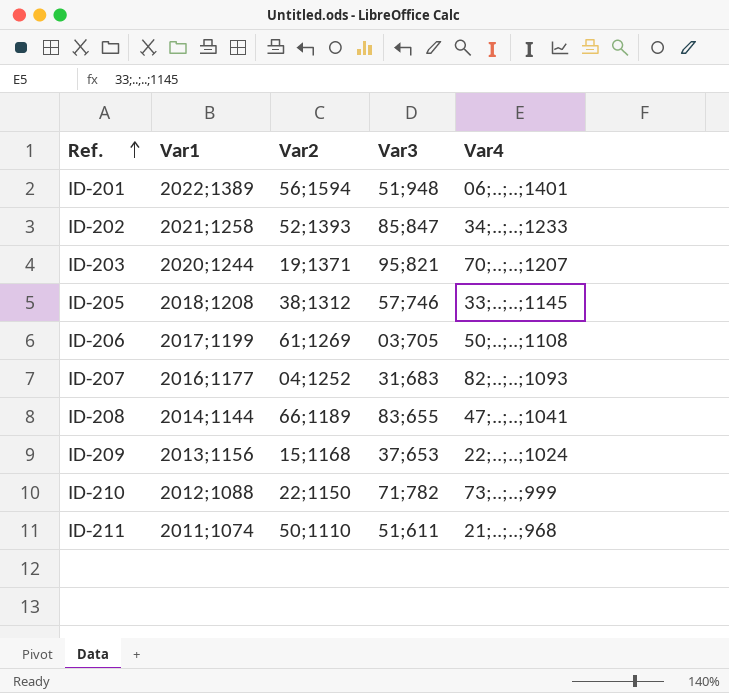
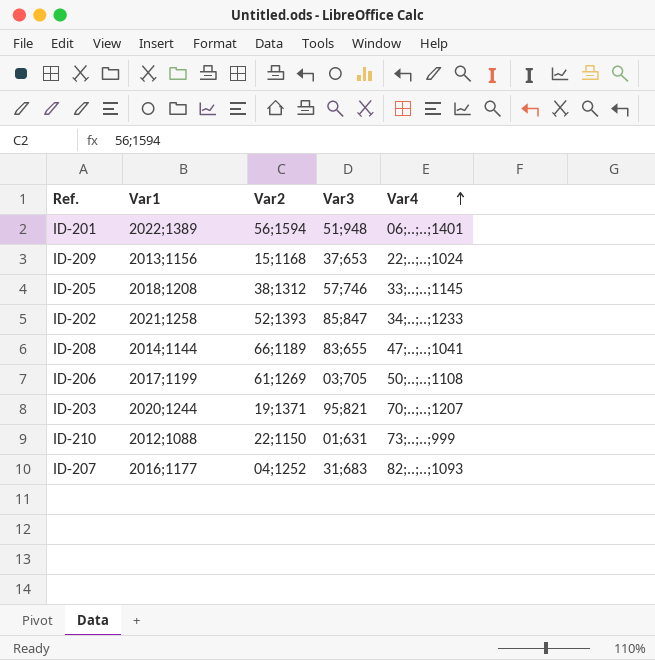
row order: Ref. ascending -> Var4 ascending
row ID-211: 2011;1074 | 50;1110 | 51;611 | 21;..;..;968 -> none
ID-210 | Var3: 71;782 -> 01;631

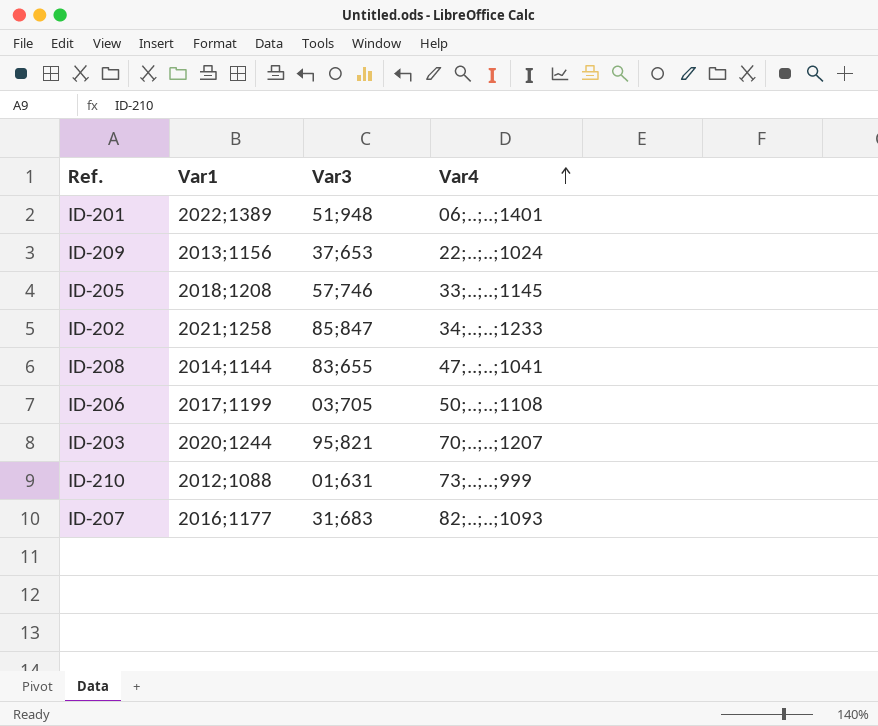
column Var2 | position: 3 -> none

